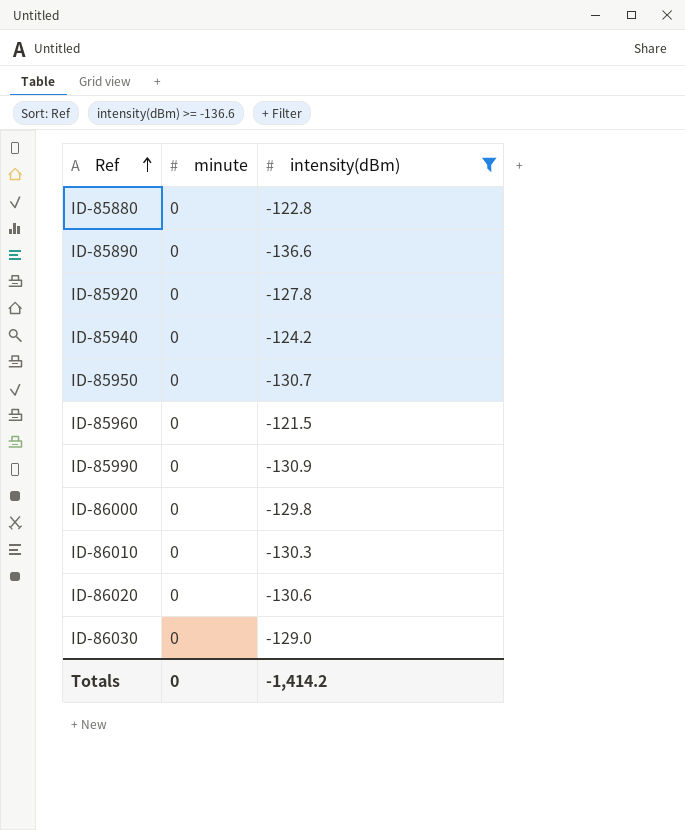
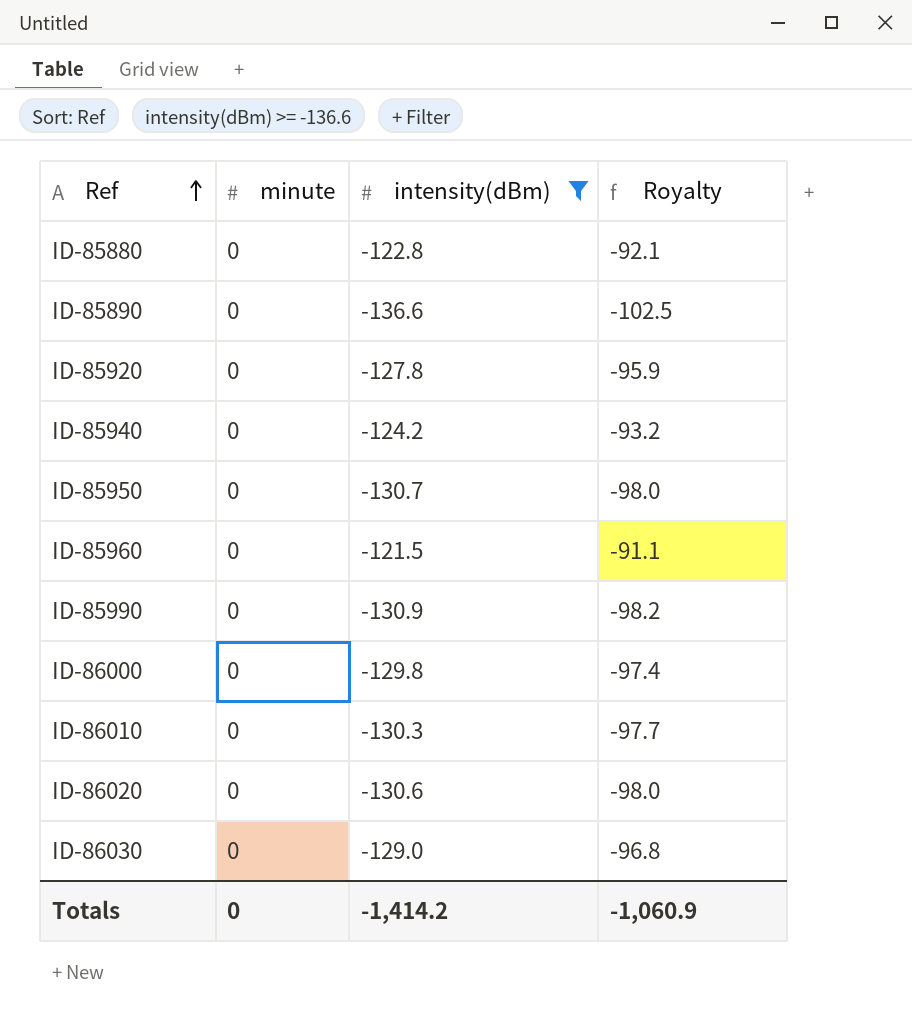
column Royalty | formula: none -> [intensity(dBm)] * 0.75

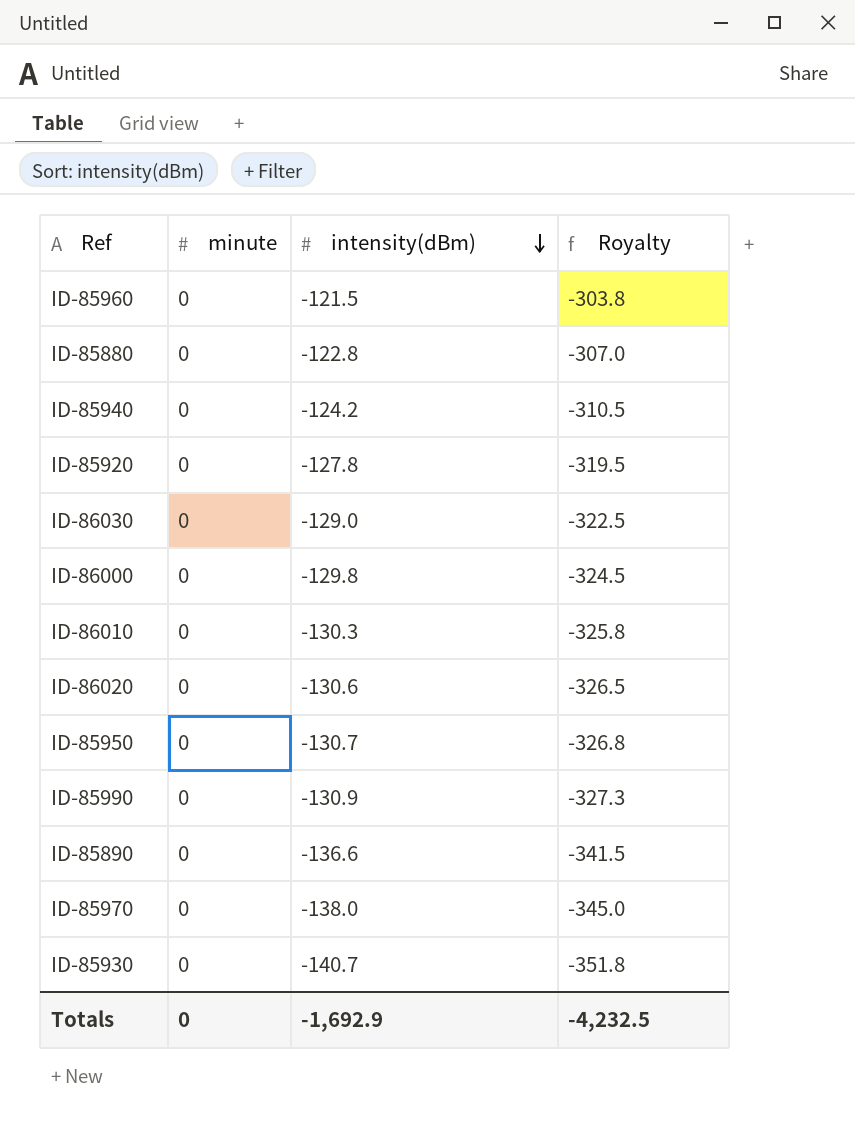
filter: intensity(dBm) >= -136.6 -> none
row order: Ref ascending -> intensity(dBm) descending
column Royalty | formula: [intensity(dBm)] * 0.75 -> [intensity(dBm)] * 2.5
Totals | intensity(dBm): -1,414.2 -> -1,692.9
Totals | Royalty: -1,060.9 -> -4,232.5

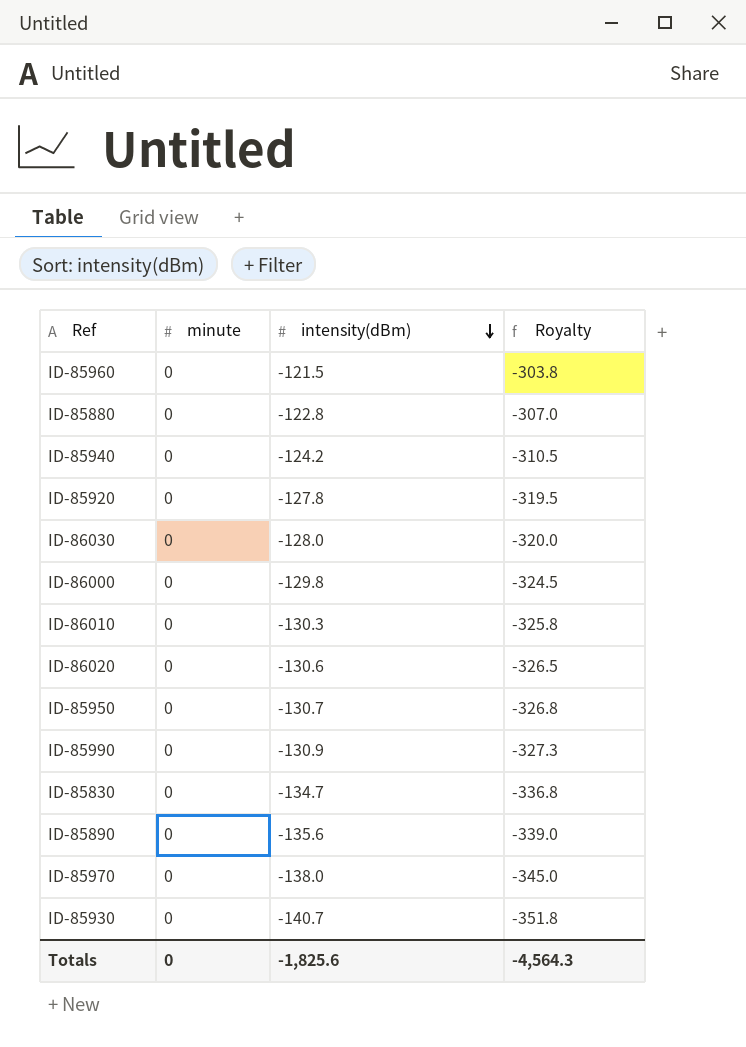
ID-86030 | intensity(dBm): -129.0 -> -128.0
ID-86030 | Royalty: -322.5 -> -320.0
row ID-85830: none -> 0 | -134.7 | -336.8
ID-85890 | intensity(dBm): -136.6 -> -135.6
ID-85890 | Royalty: -341.5 -> -339.0
Totals | intensity(dBm): -1,692.9 -> -1,825.6
Totals | Royalty: -4,232.5 -> -4,564.3

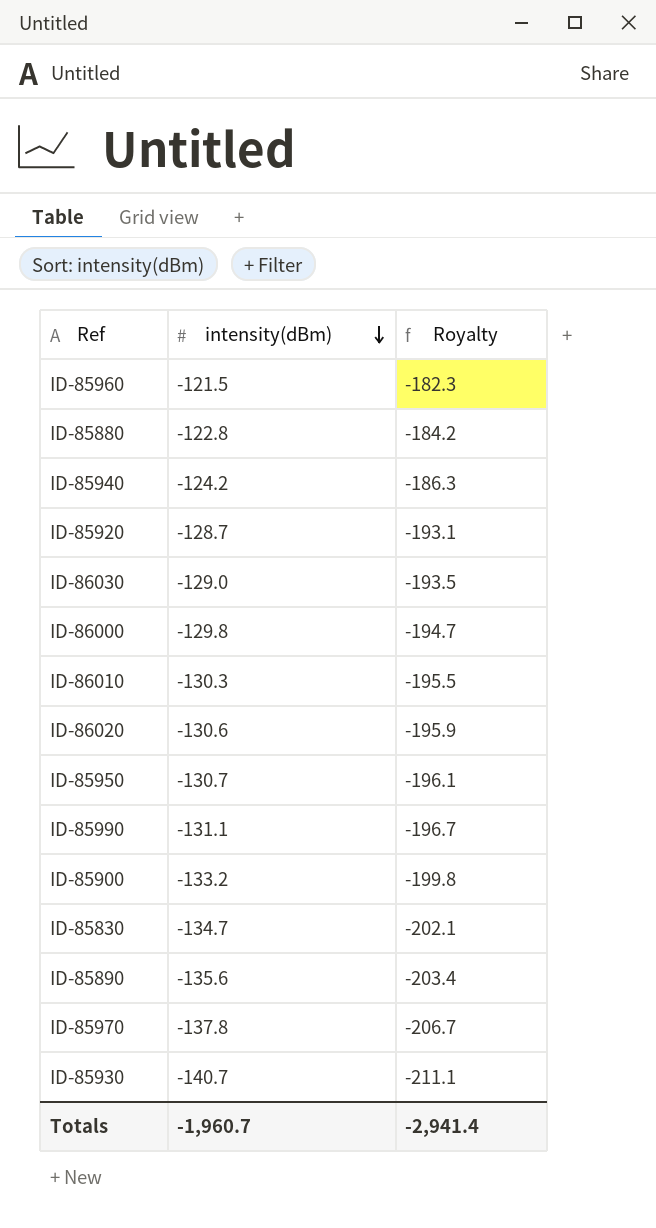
column minute | position: 2 -> none
column Royalty | formula: [intensity(dBm)] * 2.5 -> [intensity(dBm)] * 1.5
ID-85920 | intensity(dBm): -127.8 -> -128.7
ID-86030 | intensity(dBm): -128.0 -> -129.0
ID-85990 | intensity(dBm): -130.9 -> -131.1
row ID-85900: none -> -133.2 | -199.8
ID-85970 | intensity(dBm): -138.0 -> -137.8
Totals | intensity(dBm): -1,825.6 -> -1,960.7
Totals | Royalty: -4,564.3 -> -2,941.4

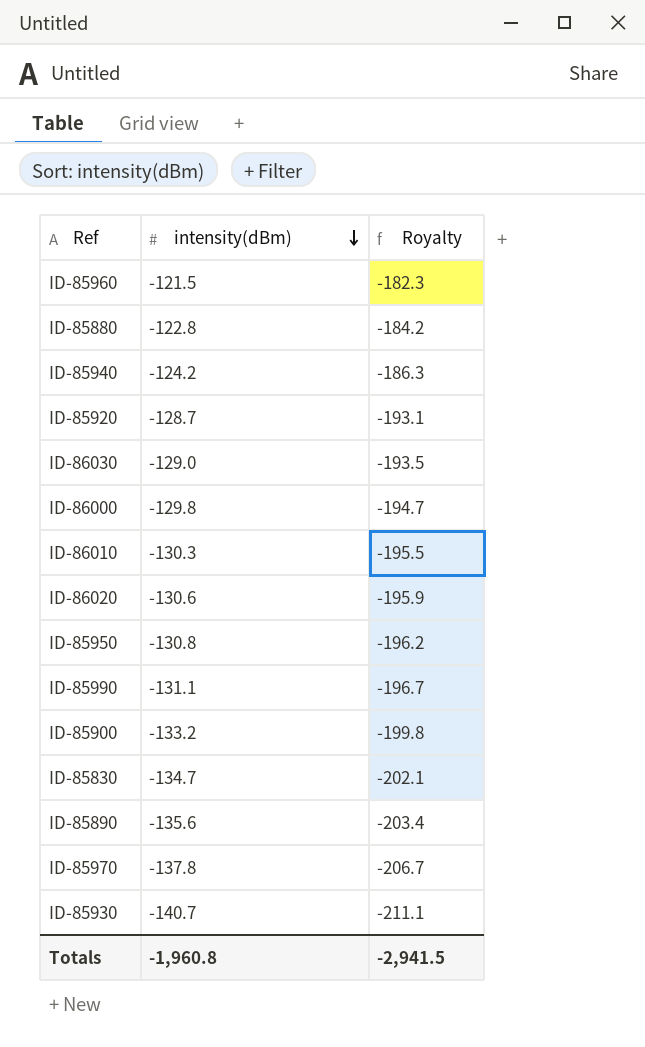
ID-85950 | intensity(dBm): -130.7 -> -130.8
ID-85950 | Royalty: -196.1 -> -196.2
Totals | intensity(dBm): -1,960.7 -> -1,960.8
Totals | Royalty: -2,941.4 -> -2,941.5

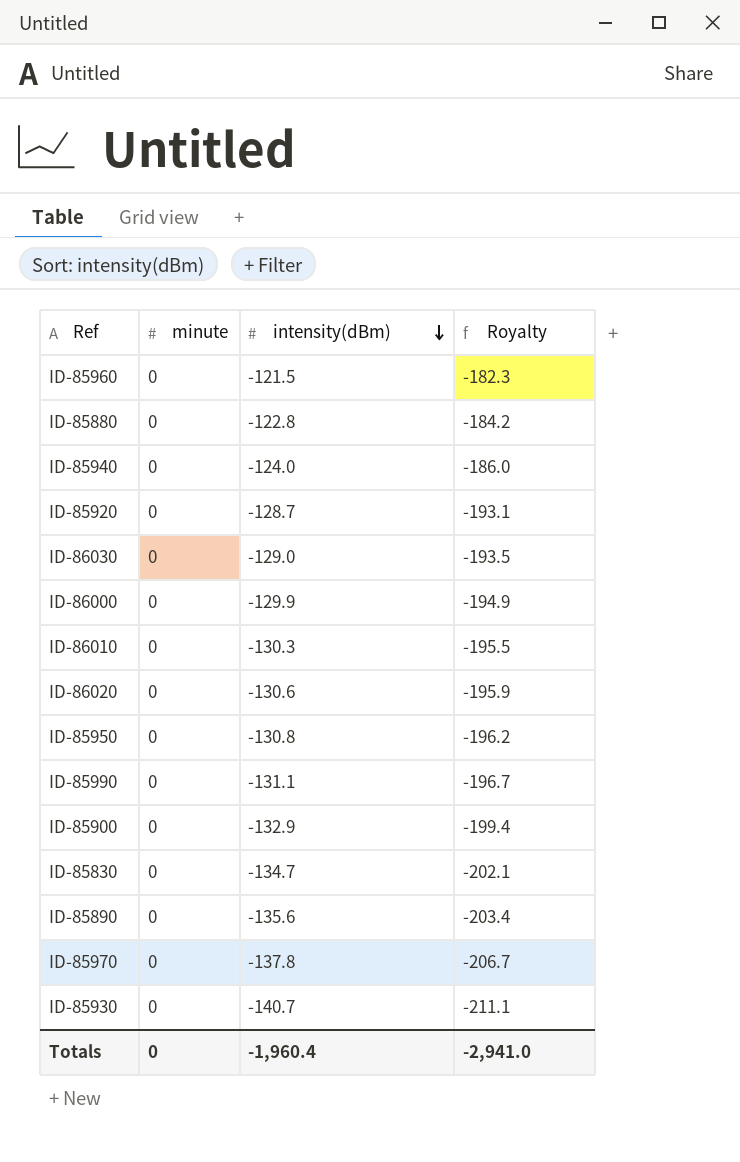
column minute | position: none -> 2
ID-85940 | intensity(dBm): -124.2 -> -124.0
ID-85940 | Royalty: -186.3 -> -186.0
ID-86000 | intensity(dBm): -129.8 -> -129.9
ID-86000 | Royalty: -194.7 -> -194.9
ID-85900 | intensity(dBm): -133.2 -> -132.9
ID-85900 | Royalty: -199.8 -> -199.4
Totals | intensity(dBm): -1,960.8 -> -1,960.4
Totals | Royalty: -2,941.5 -> -2,941.0

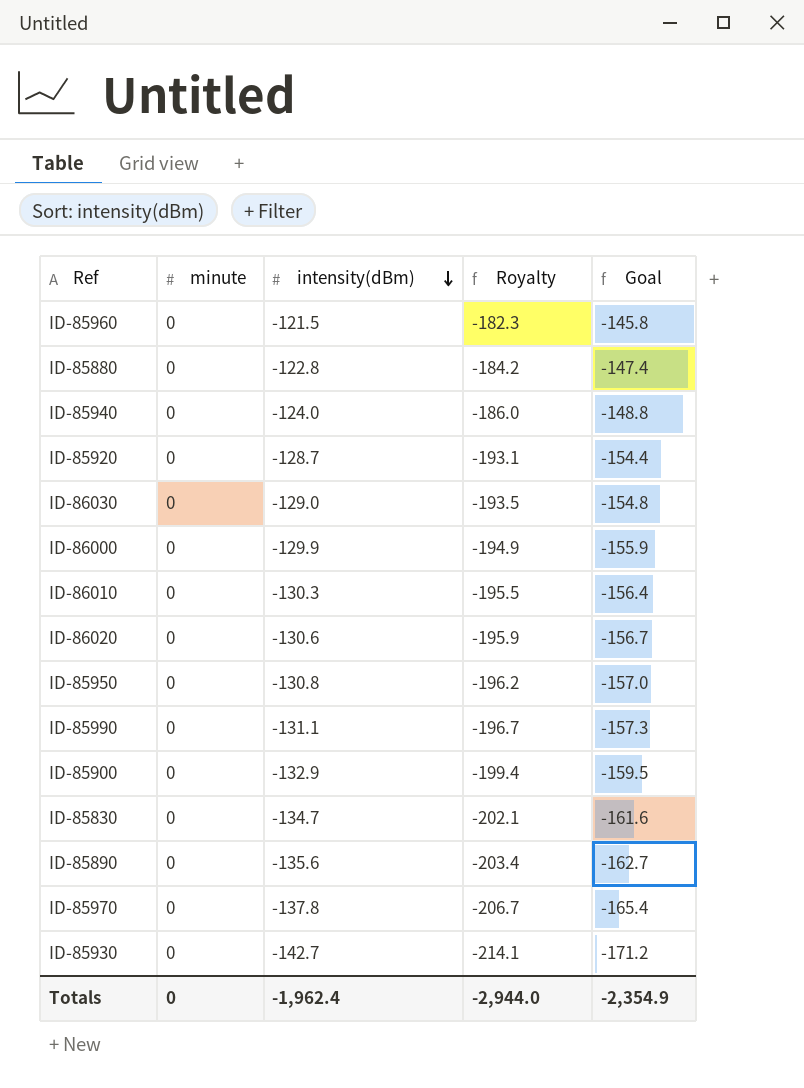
column Goal | formula: none -> [intensity(dBm)] * 1.2
ID-85930 | intensity(dBm): -140.7 -> -142.7
ID-85930 | Royalty: -211.1 -> -214.1
Totals | intensity(dBm): -1,960.4 -> -1,962.4
Totals | Royalty: -2,941.0 -> -2,944.0

